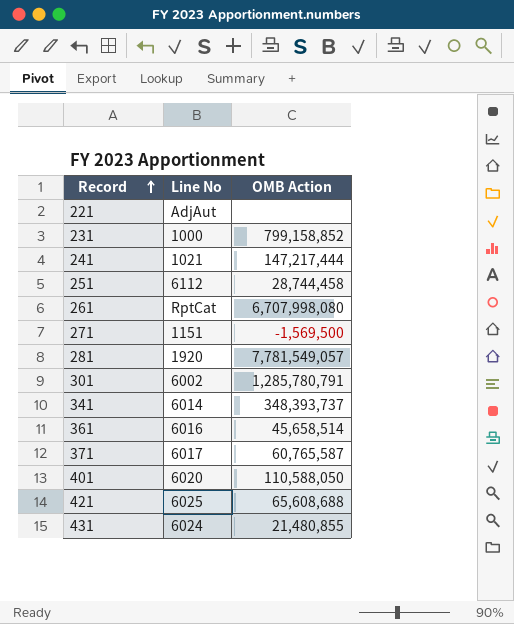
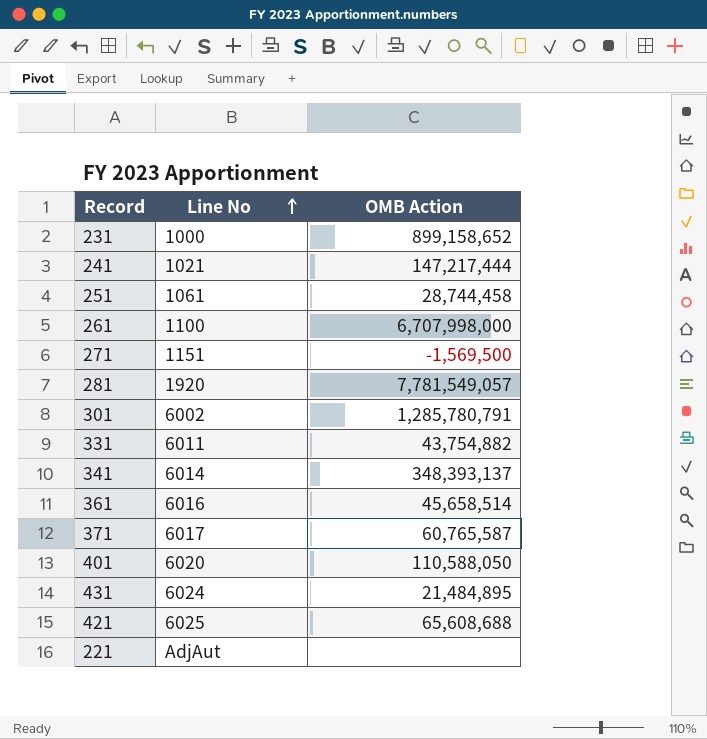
row order: Record ascending -> Line No ascending
231 | OMB Action: 799,158,852 -> 899,158,652
251 | Line No: 6112 -> 1061
261 | Line No: RptCat -> 1100
261 | OMB Action: 6,707,998,080 -> 6,707,998,000
row 331: none -> 6011 | 43,754,882
341 | OMB Action: 348,393,737 -> 348,393,137
431 | OMB Action: 21,480,855 -> 21,484,895

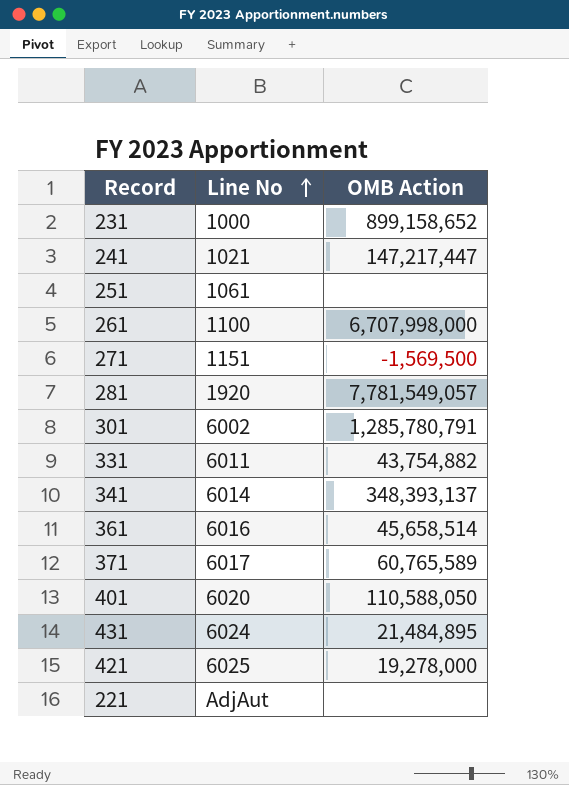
241 | OMB Action: 147,217,444 -> 147,217,447
251 | OMB Action: 28,744,458 -> none
371 | OMB Action: 60,765,587 -> 60,765,589
421 | OMB Action: 65,608,688 -> 19,278,000

